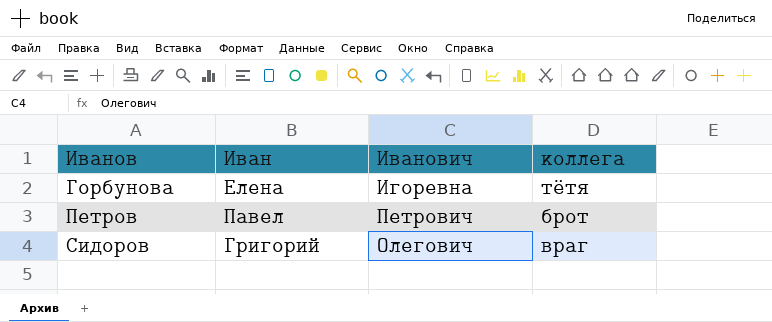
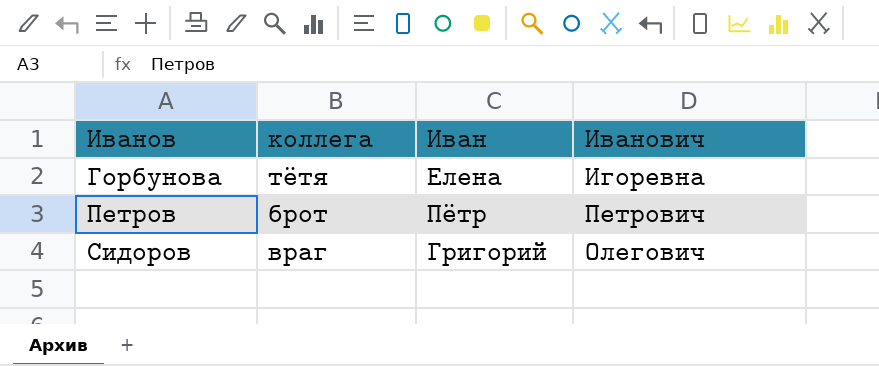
column коллега | position: 4 -> 2
Петров | Иван: Павел -> Пётр

